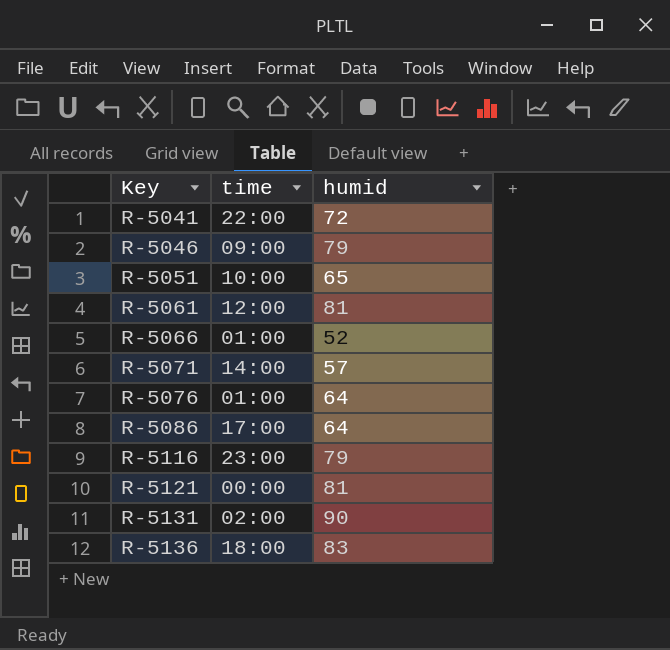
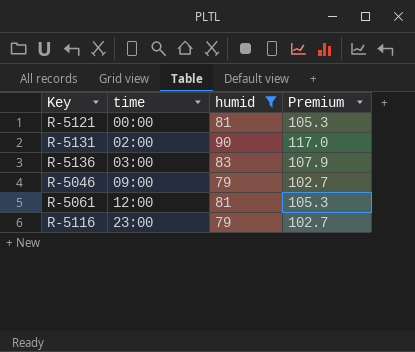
filter: none -> humid >= 79
row order: Key ascending -> time ascending
column Premium | formula: none -> [humid] * 1.3
R-5136 | time: 18:00 -> 03:00

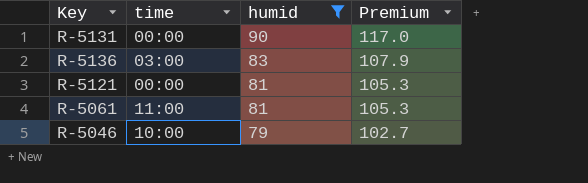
row order: time ascending -> humid descending
row R-5116: 23:00 | 79 | 102.7 -> none
R-5131 | time: 02:00 -> 00:00
R-5061 | time: 12:00 -> 11:00
R-5046 | time: 09:00 -> 10:00

